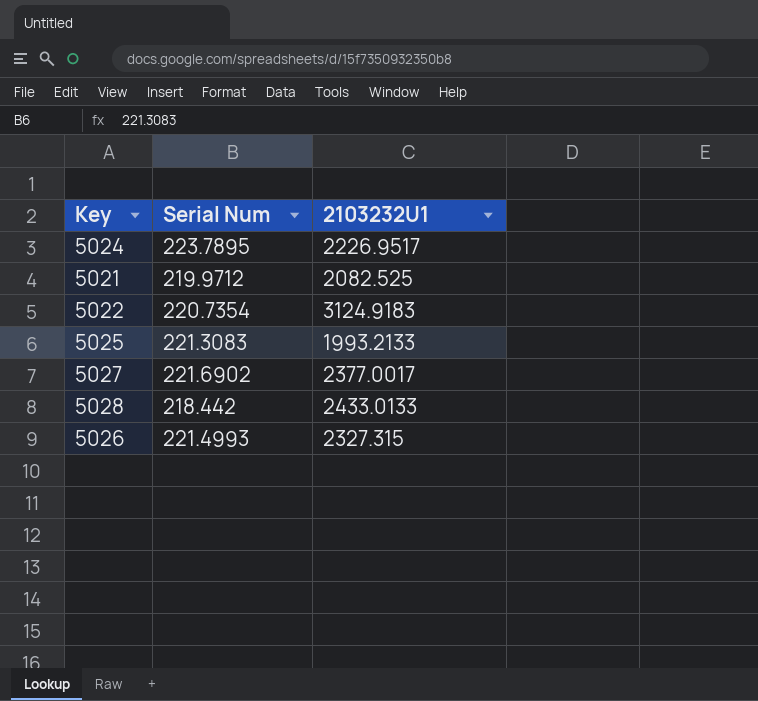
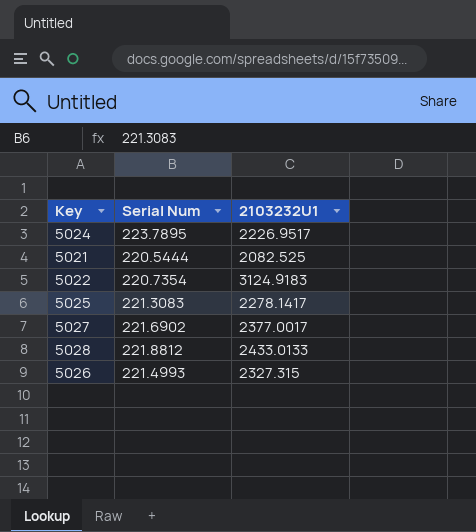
5021 | Serial Num: 219.9712 -> 220.5444
5025 | 2103232U1: 1993.2133 -> 2278.1417
5028 | Serial Num: 218.442 -> 221.8812

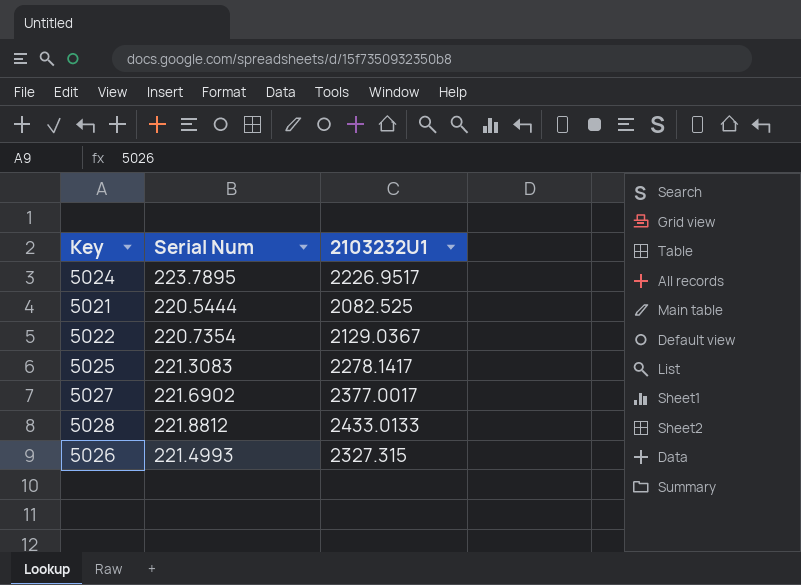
5022 | 2103232U1: 3124.9183 -> 2129.0367

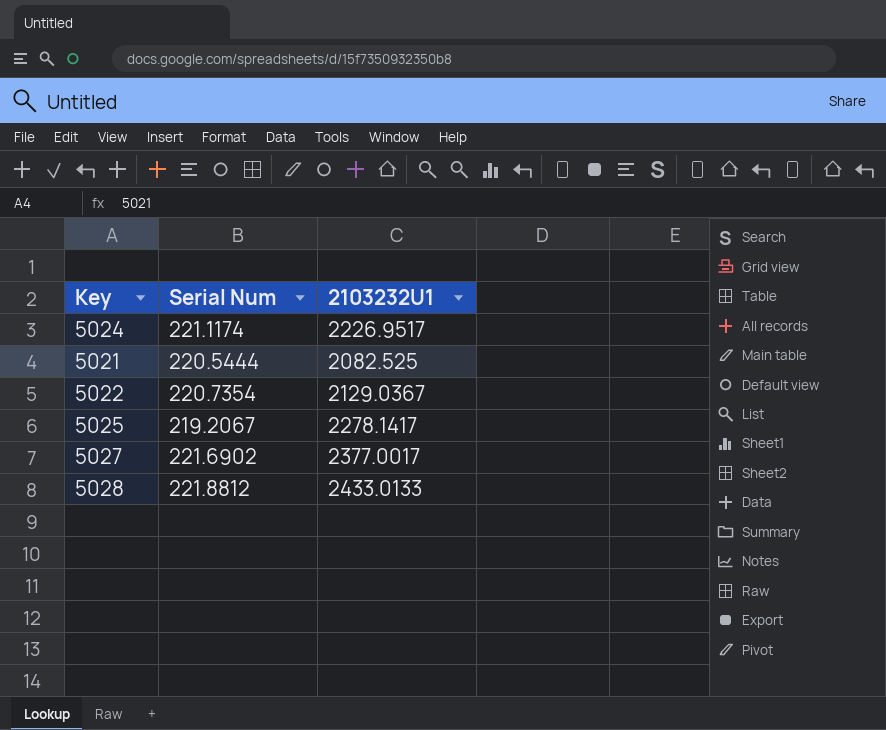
row 5026: 221.4993 | 2327.315 -> none
5024 | Serial Num: 223.7895 -> 221.1174
5025 | Serial Num: 221.3083 -> 219.2067

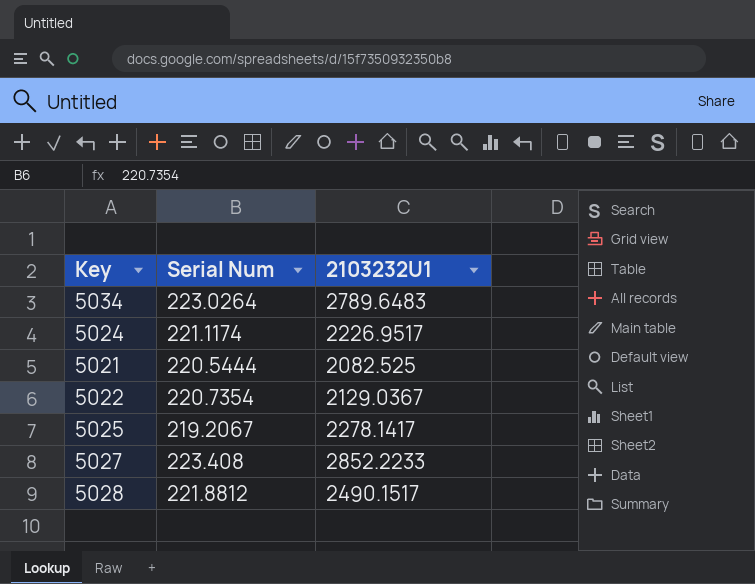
row 5034: none -> 223.0264 | 2789.6483
5027 | Serial Num: 221.6902 -> 223.408
5027 | 2103232U1: 2377.0017 -> 2852.2233
5028 | 2103232U1: 2433.0133 -> 2490.1517

